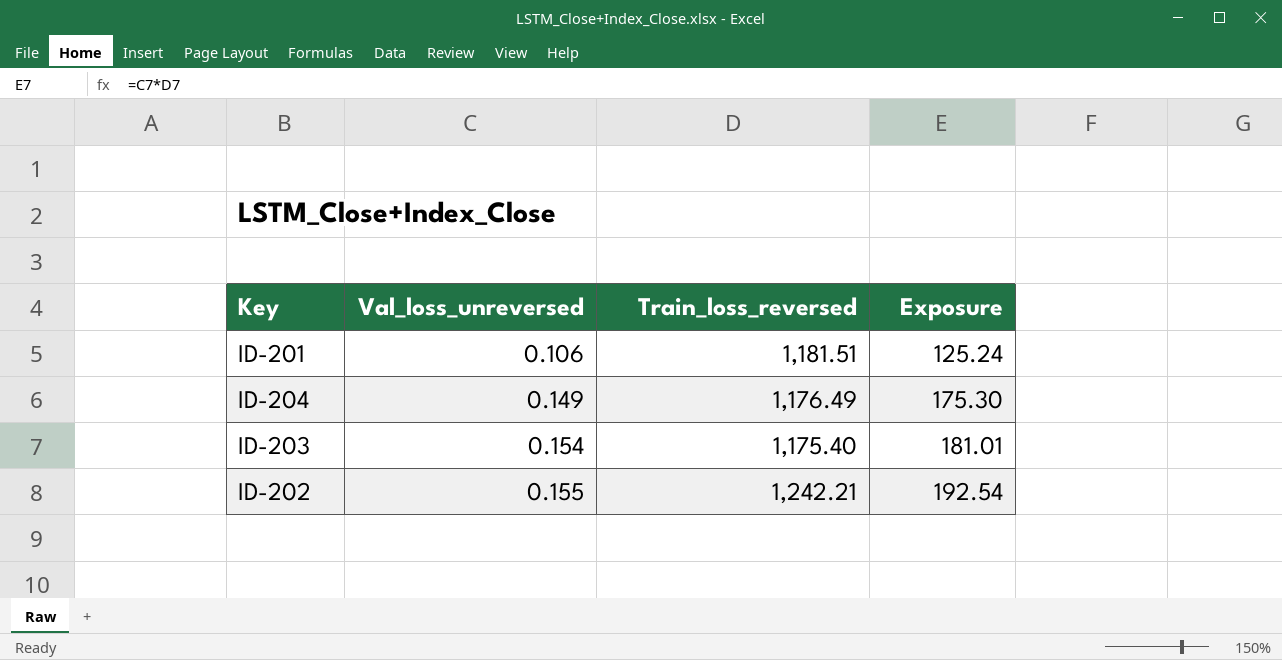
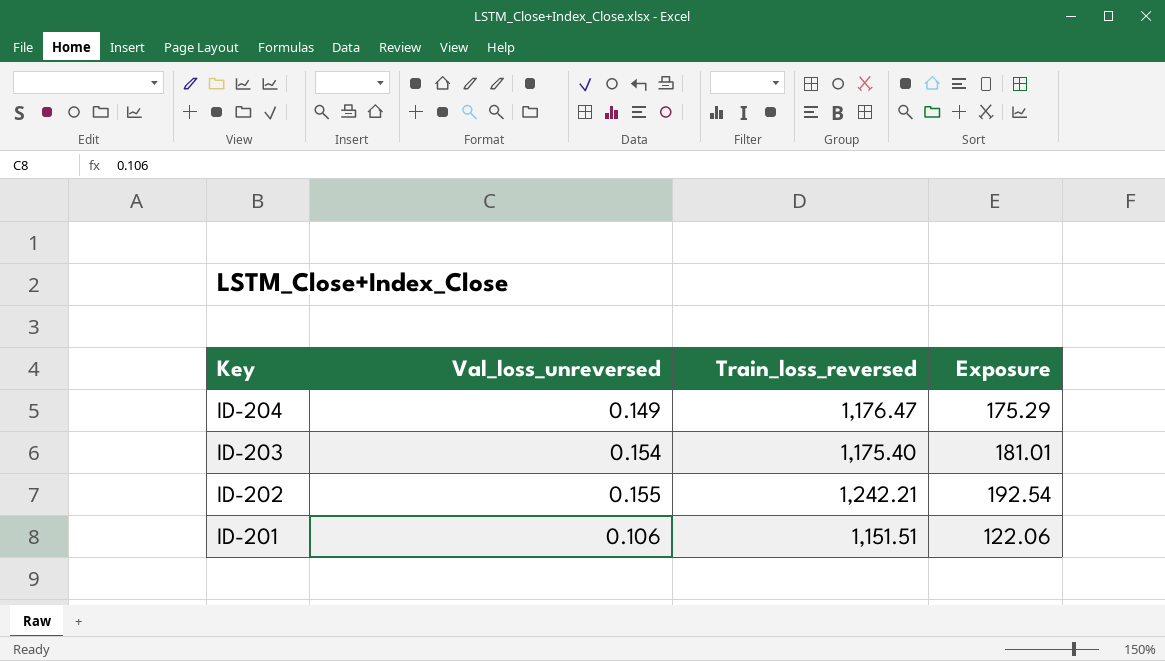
row order: Val_loss_unreversed ascending -> Key descending
ID-204 | Train_loss_reversed: 1,176.49 -> 1,176.47
ID-204 | Exposure: 175.30 -> 175.29
ID-201 | Train_loss_reversed: 1,181.51 -> 1,151.51
ID-201 | Exposure: 125.24 -> 122.06

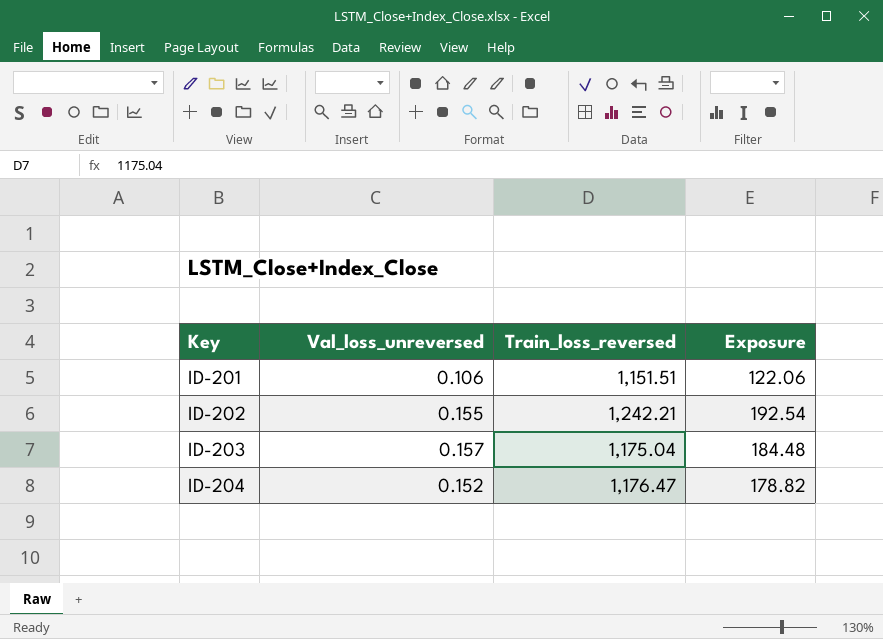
row order: Key descending -> Key ascending
ID-203 | Val_loss_unreversed: 0.154 -> 0.157
ID-203 | Train_loss_reversed: 1,175.40 -> 1,175.04
ID-203 | Exposure: 181.01 -> 184.48
ID-204 | Val_loss_unreversed: 0.149 -> 0.152
ID-204 | Exposure: 175.29 -> 178.82

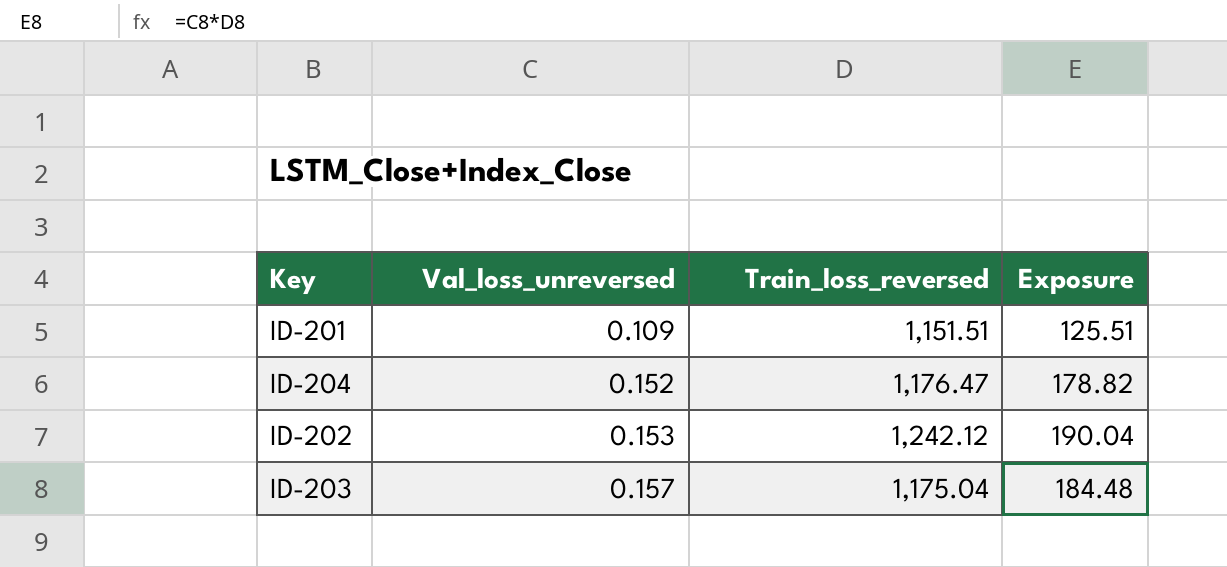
row order: Key ascending -> Val_loss_unreversed ascending
ID-201 | Val_loss_unreversed: 0.106 -> 0.109
ID-201 | Exposure: 122.06 -> 125.51
ID-202 | Val_loss_unreversed: 0.155 -> 0.153
ID-202 | Train_loss_reversed: 1,242.21 -> 1,242.12
ID-202 | Exposure: 192.54 -> 190.04

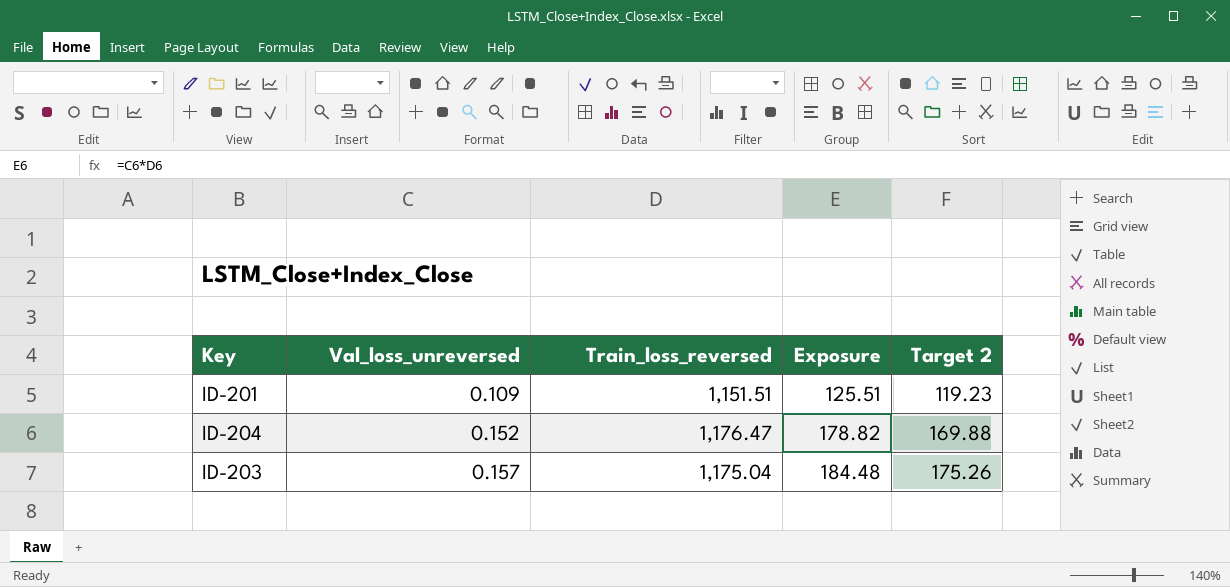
column Target 2 | formula: none -> [Exposure] * 0.95
row ID-202: 0.153 | 1,242.12 | 190.04 -> none

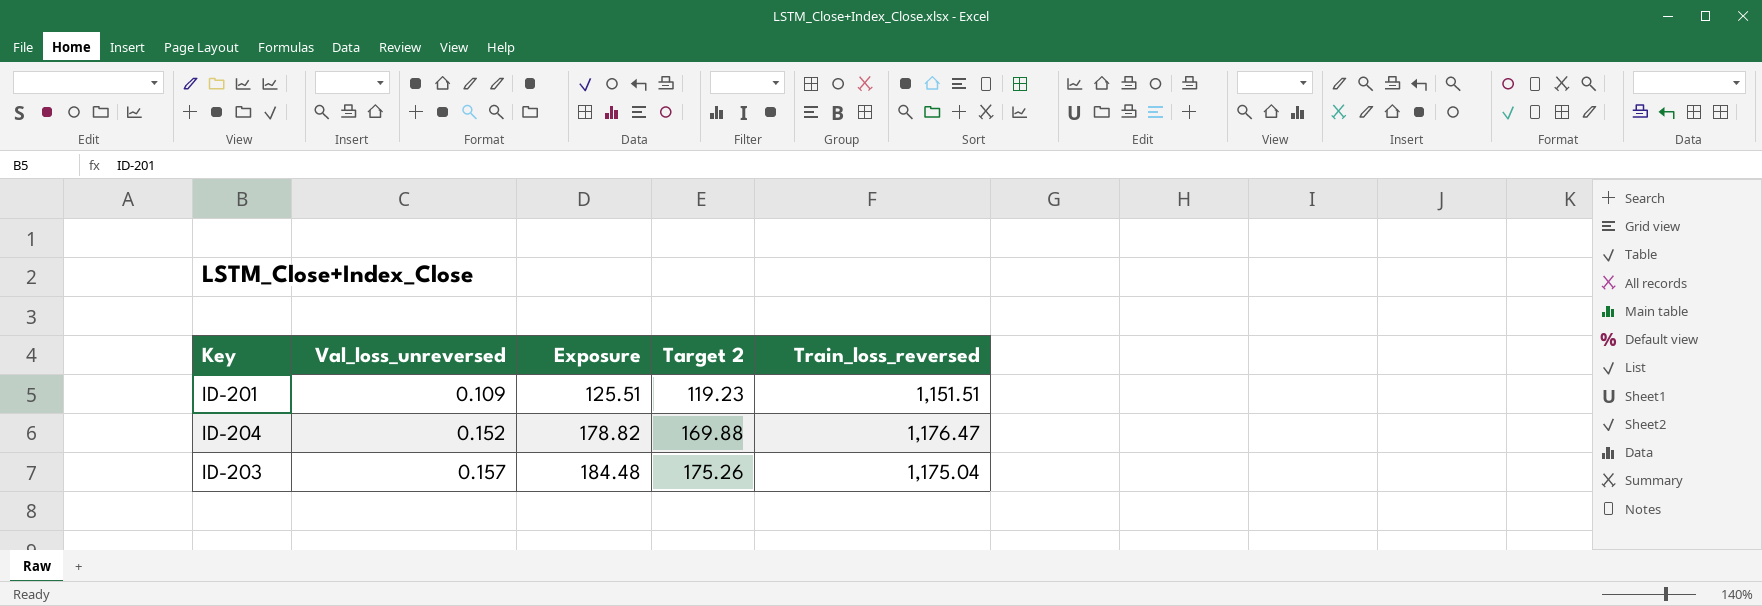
column Train_loss_reversed | position: 3 -> 5

